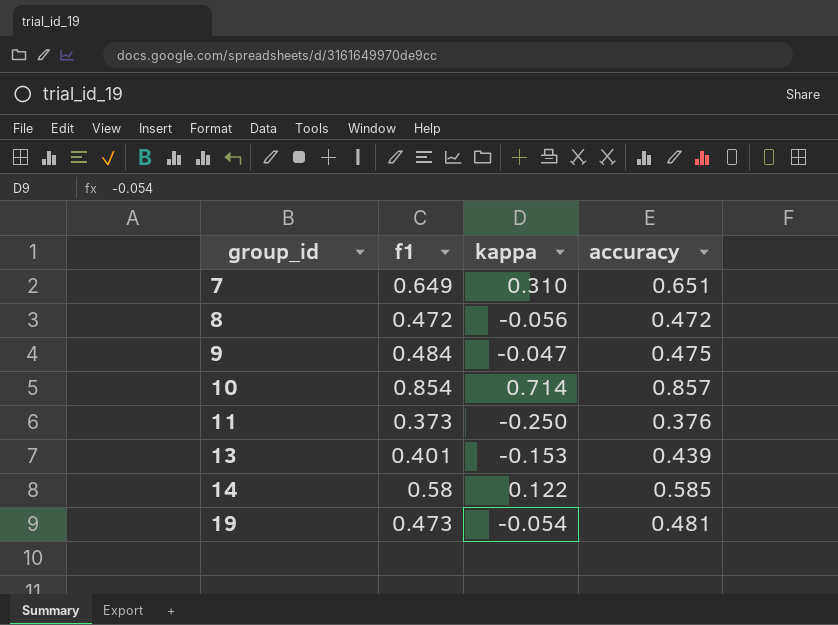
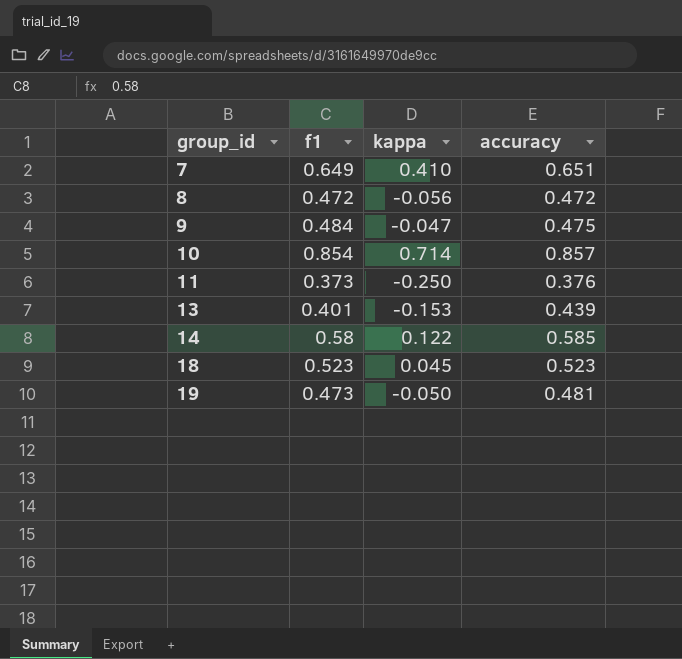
7 | kappa: 0.310 -> 0.410
row 18: none -> 0.523 | 0.045 | 0.523
19 | kappa: -0.054 -> -0.050

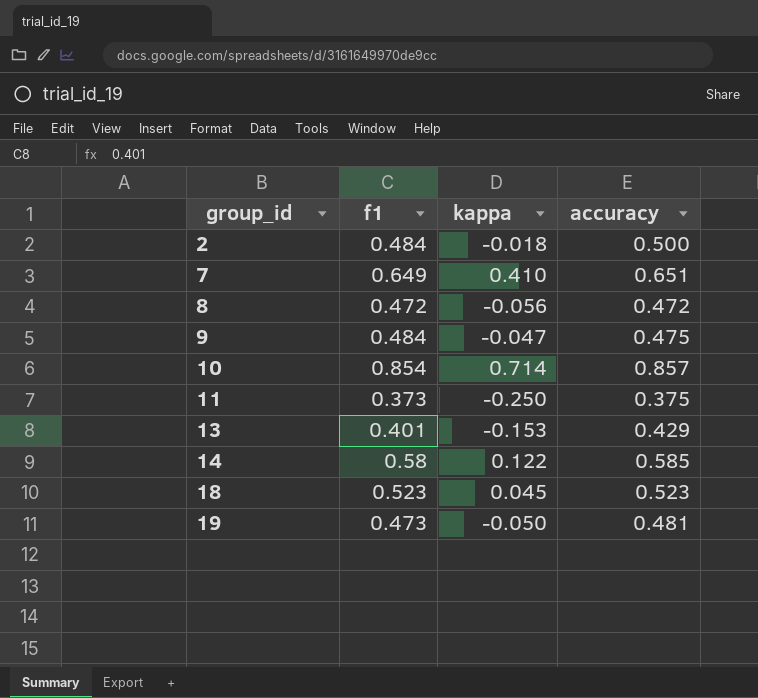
row 2: none -> 0.484 | -0.018 | 0.500
11 | accuracy: 0.376 -> 0.375
13 | accuracy: 0.439 -> 0.429

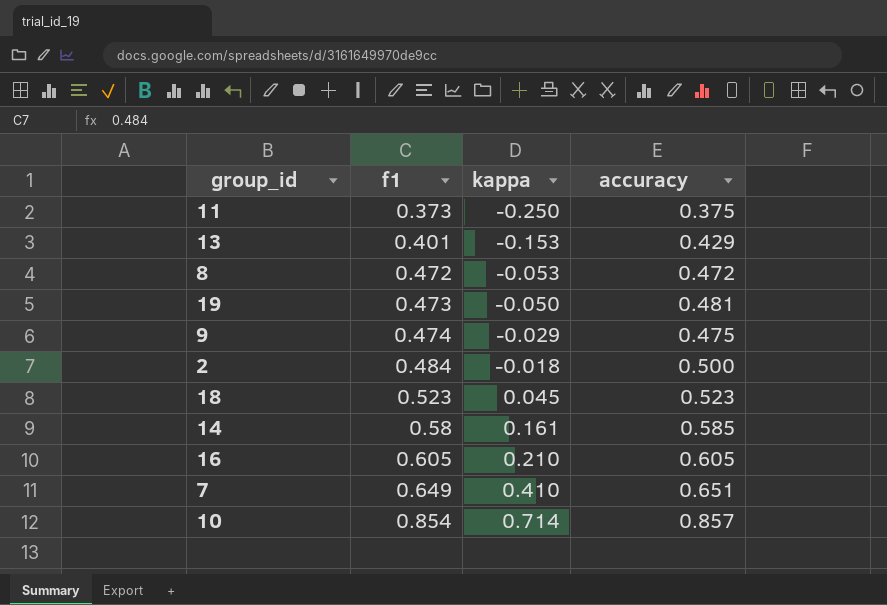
row order: group_id ascending -> f1 ascending
8 | kappa: -0.056 -> -0.053
9 | f1: 0.484 -> 0.474
9 | kappa: -0.047 -> -0.029
14 | kappa: 0.122 -> 0.161
row 16: none -> 0.605 | 0.210 | 0.605

